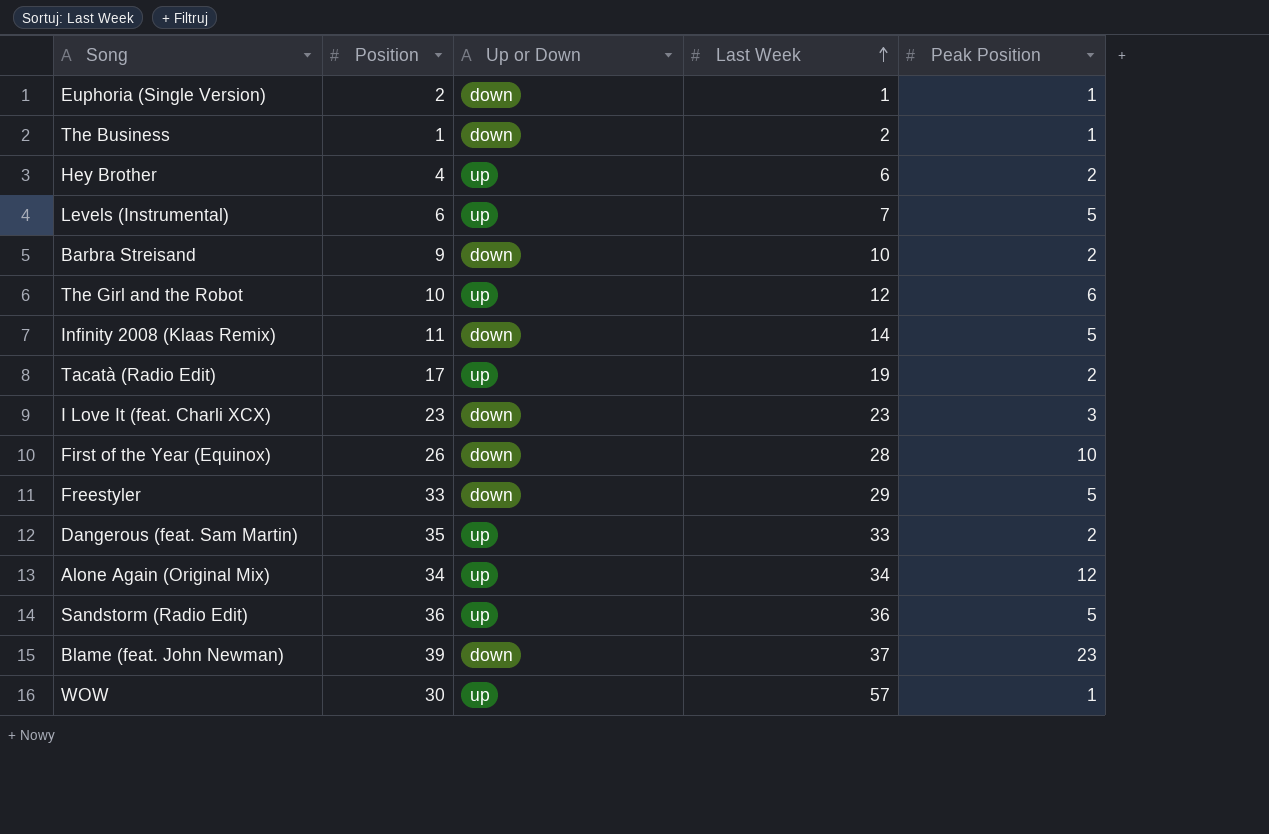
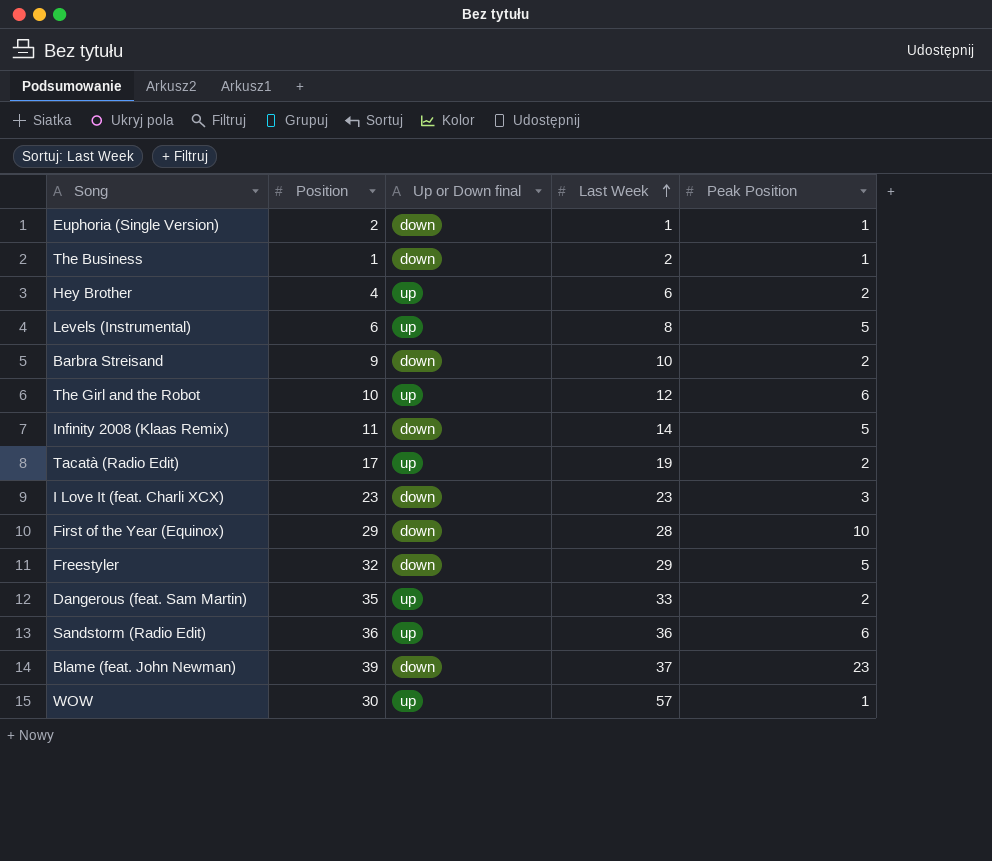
column name: Up or Down -> Up or Down final
row Alone Again (Original Mix): 34 | up | 34 | 12 -> none
Levels (Instrumental) | Last Week: 7 -> 8
First of the Year (Equinox) | Position: 26 -> 29
Freestyler | Position: 33 -> 32
Sandstorm (Radio Edit) | Peak Position: 5 -> 6

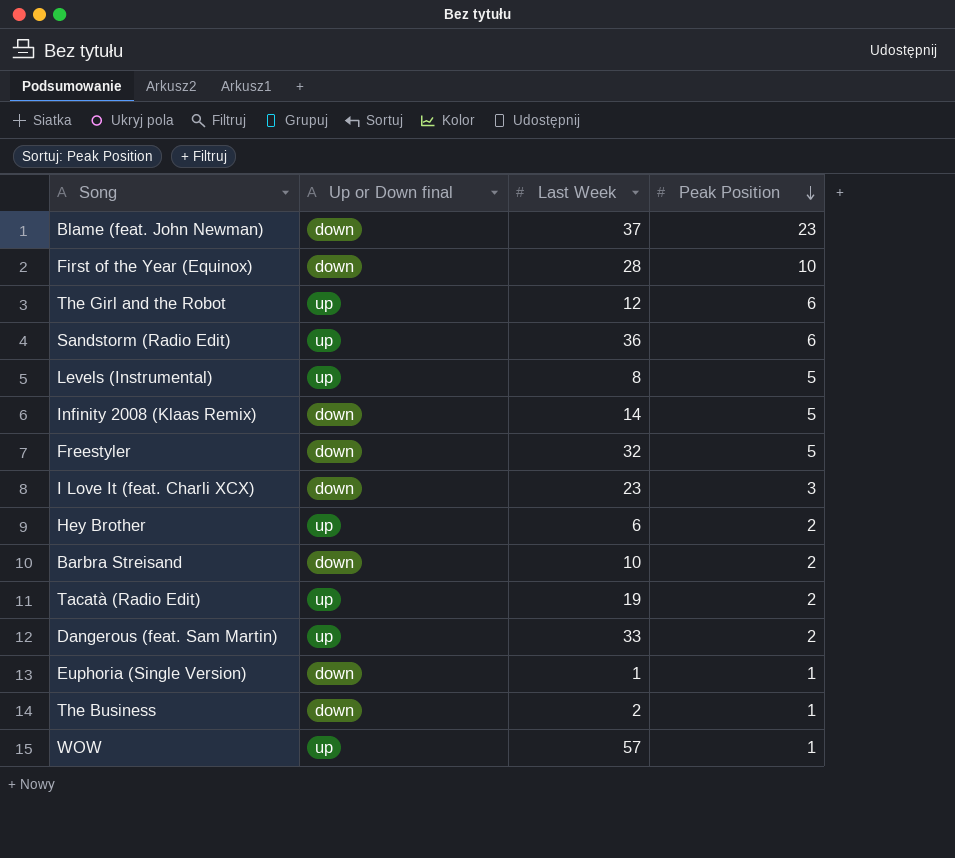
row order: Last Week ascending -> Peak Position descending
column Position | position: 2 -> none
Freestyler | Last Week: 29 -> 32

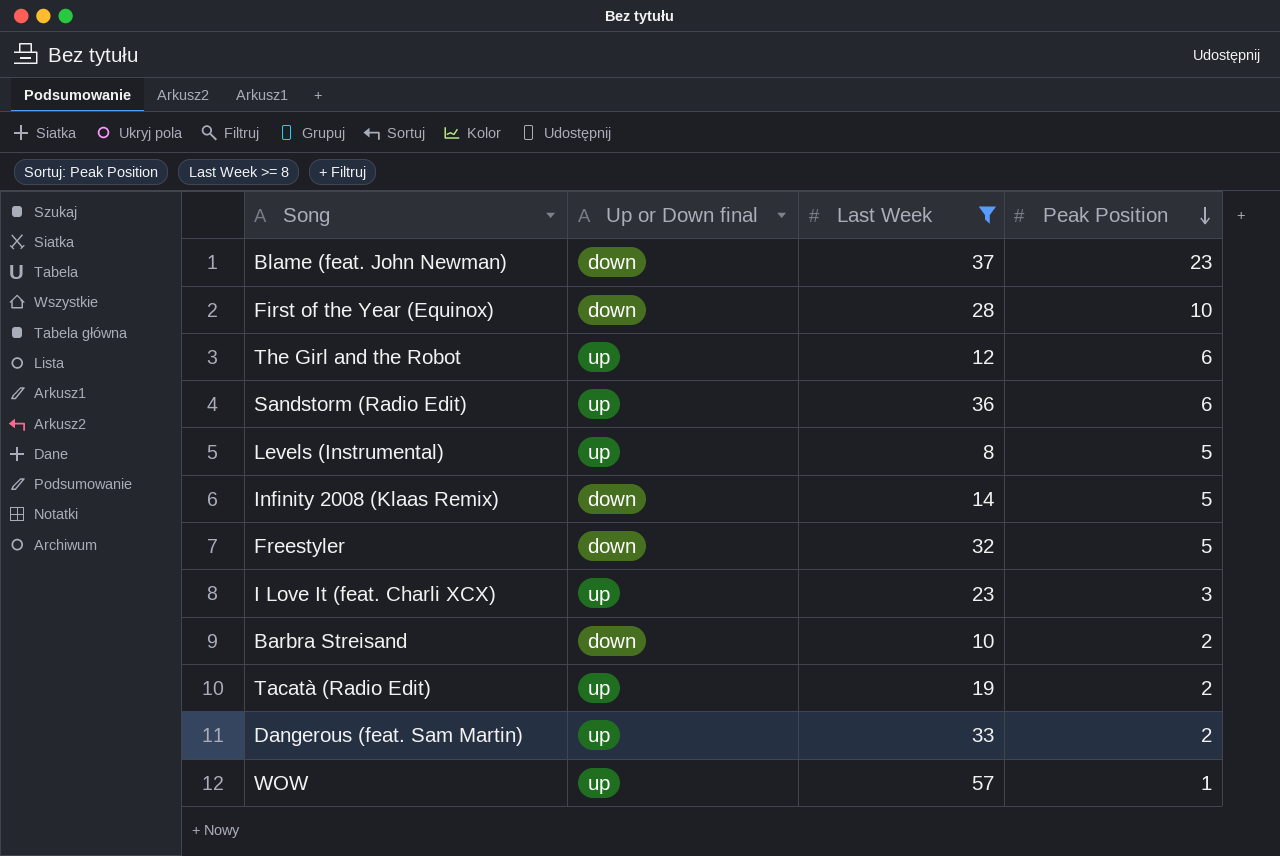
filter: none -> Last Week >= 8
I Love It (feat. Charli XCX) | Up or Down final: down -> up

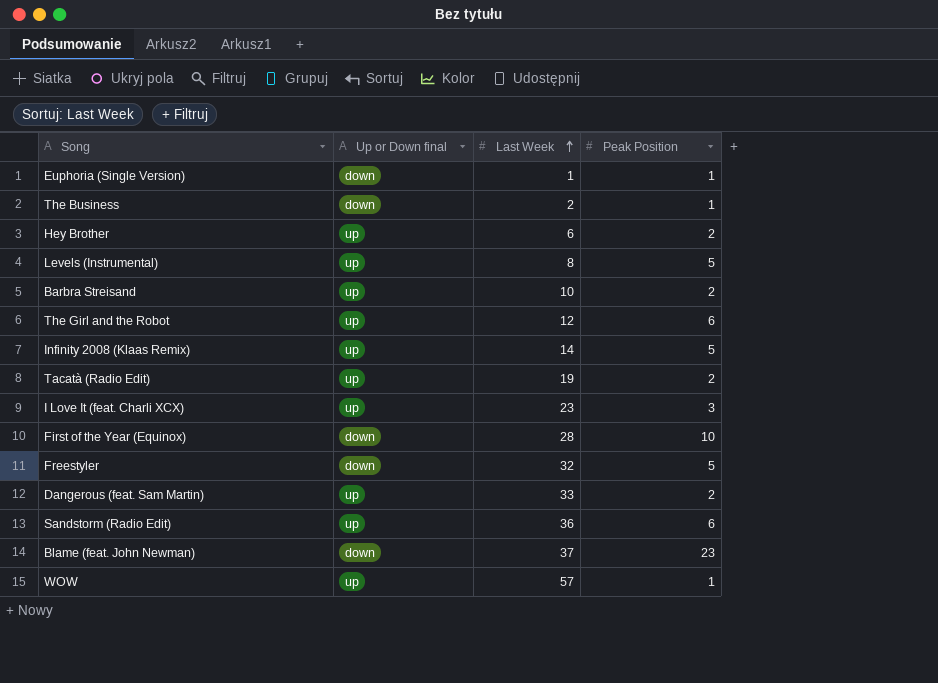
filter: Last Week >= 8 -> none
row order: Peak Position descending -> Last Week ascending
Barbra Streisand | Up or Down final: down -> up
Infinity 2008 (Klaas Remix) | Up or Down final: down -> up

